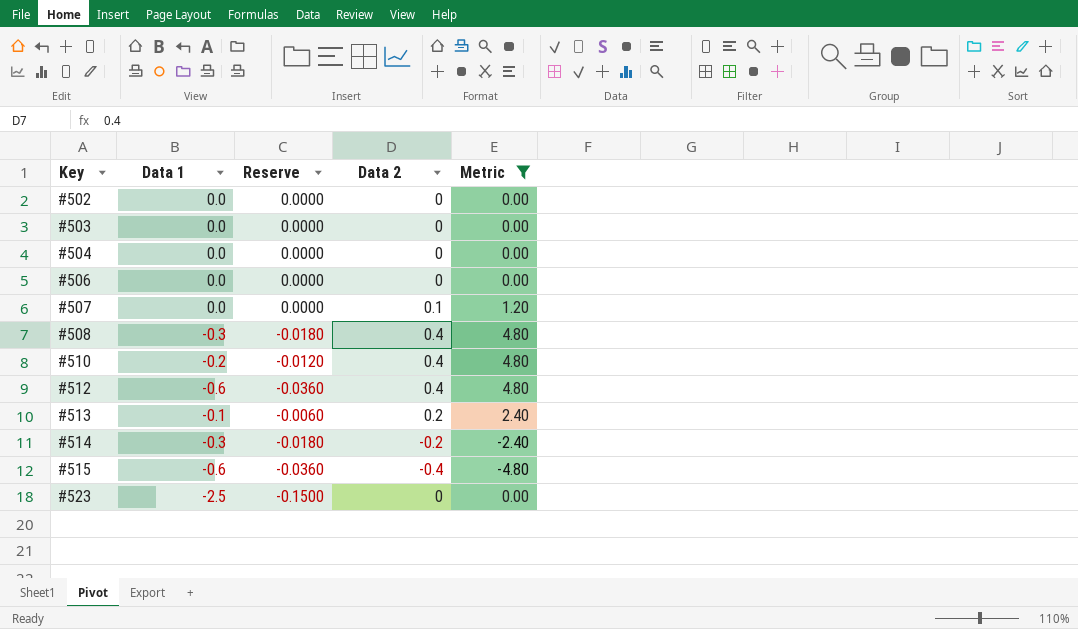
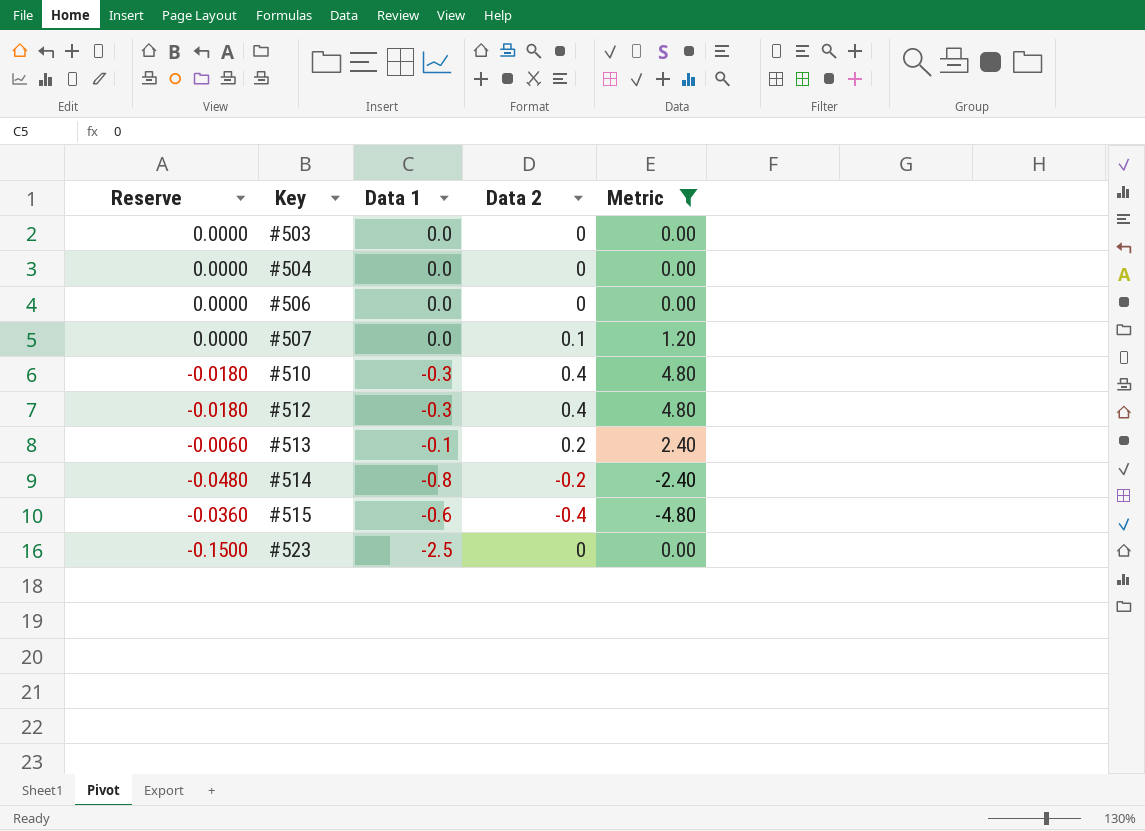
column Reserve | position: 3 -> 1
row #502: 0.0 | 0.0000 | 0 | 0.00 -> none
row #508: -0.3 | -0.0180 | 0.4 | 4.80 -> none
#510 | Reserve: -0.0120 -> -0.0180
#510 | Data 1: -0.2 -> -0.3
#512 | Reserve: -0.0360 -> -0.0180
#512 | Data 1: -0.6 -> -0.3
#514 | Reserve: -0.0180 -> -0.0480
#514 | Data 1: -0.3 -> -0.8

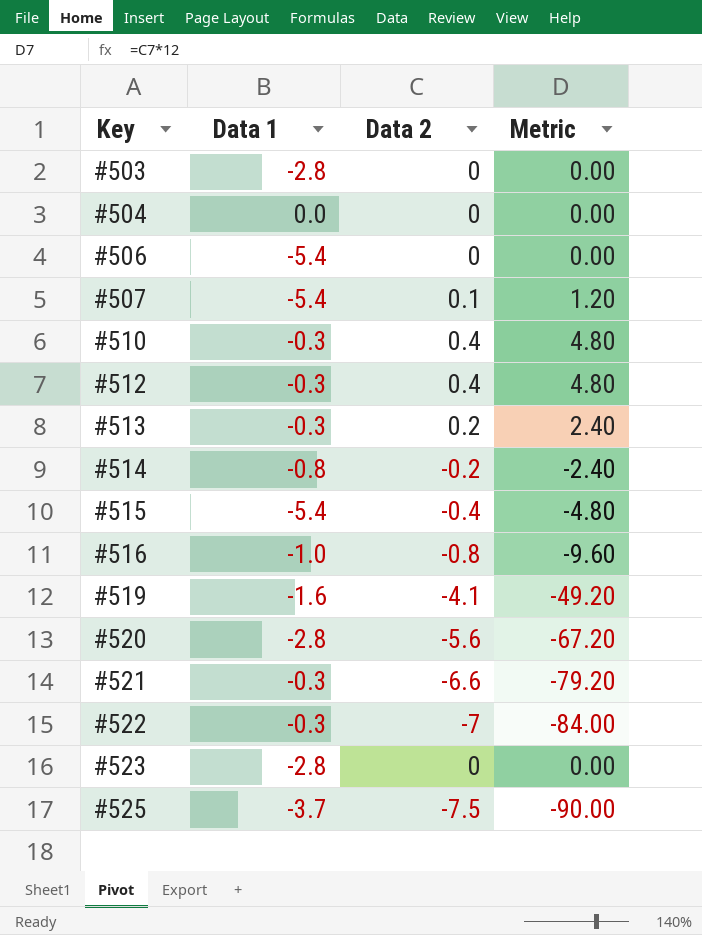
filter: Metric >= -4.80 -> none
column Reserve | formula: [Data 1] * 0.06 -> none
#503 | Data 1: 0.0 -> -2.8
#506 | Data 1: 0.0 -> -5.4
#507 | Data 1: 0.0 -> -5.4
#513 | Data 1: -0.1 -> -0.3
#515 | Data 1: -0.6 -> -5.4
#523 | Data 1: -2.5 -> -2.8

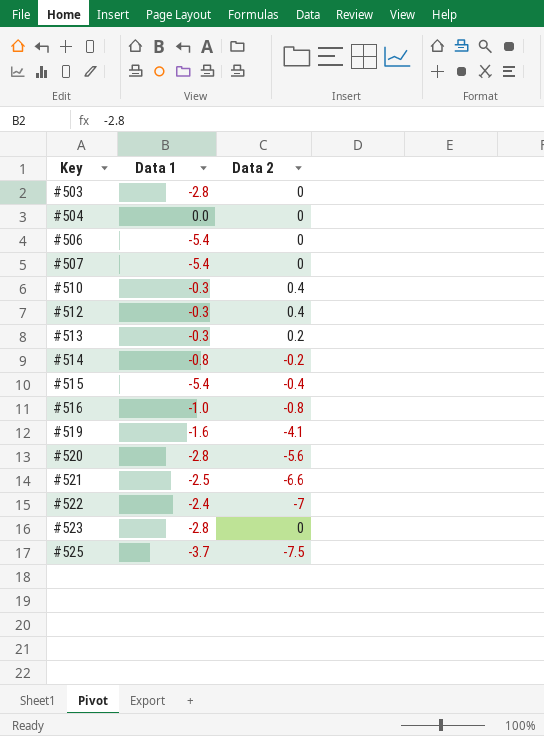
column Metric | formula: [Data 2] * 12 -> none
#507 | Data 2: 0.1 -> 0
#521 | Data 1: -0.3 -> -2.5
#522 | Data 1: -0.3 -> -2.4

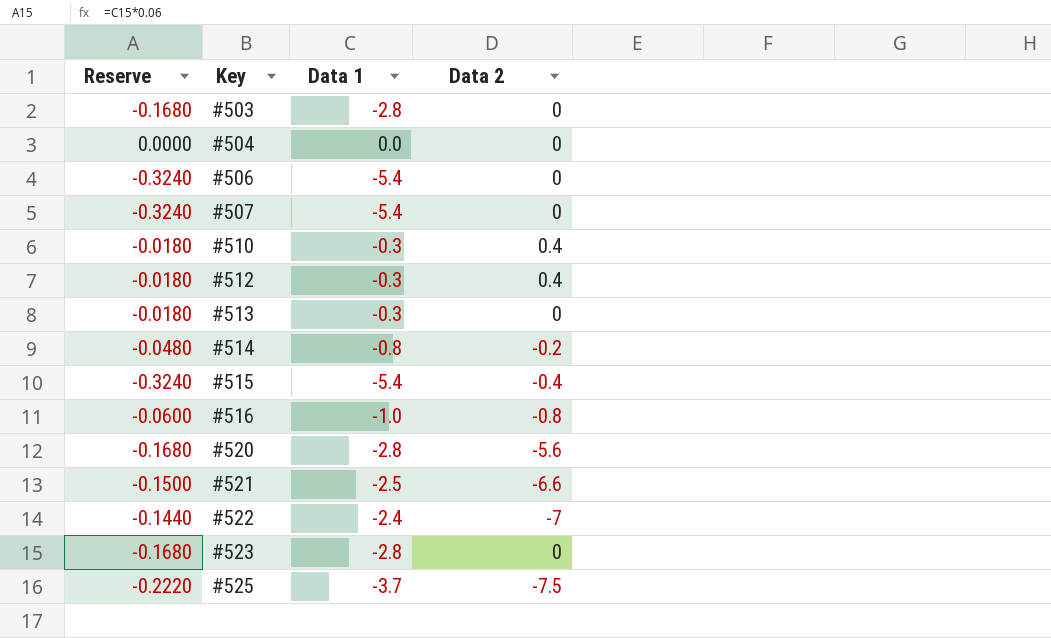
column Reserve | formula: none -> [Data 1] * 0.06
row #519: -1.6 | -4.1 -> none
#513 | Data 2: 0.2 -> 0

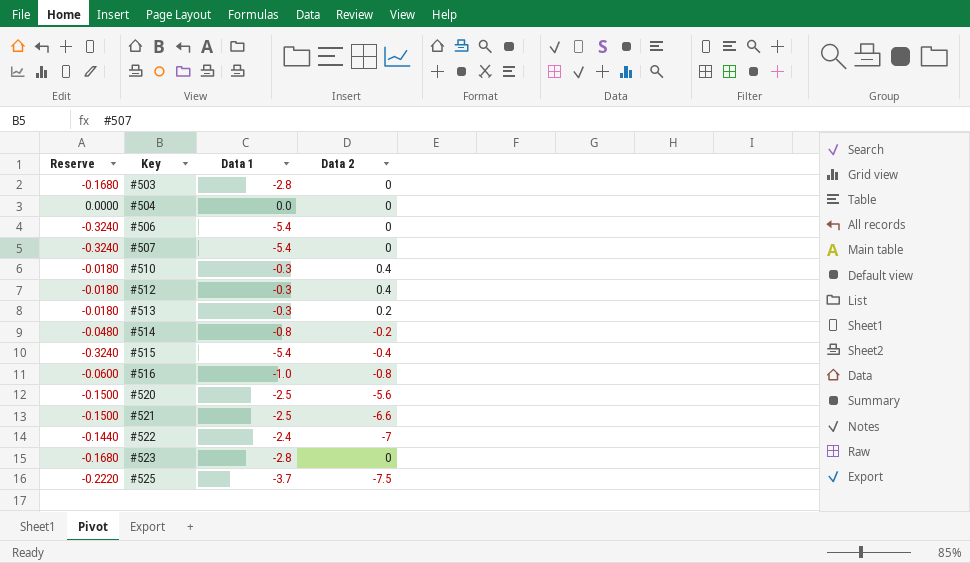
#513 | Data 2: 0 -> 0.2
#520 | Reserve: -0.1680 -> -0.1500
#520 | Data 1: -2.8 -> -2.5

